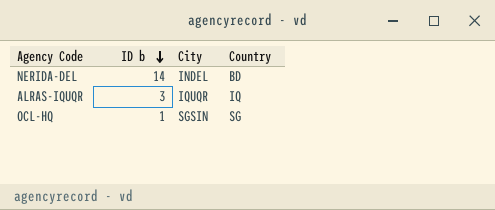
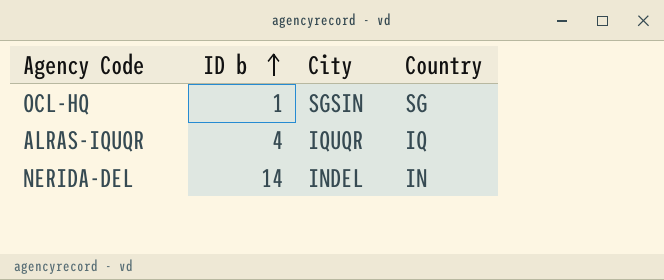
row order: ID b descending -> ID b ascending
ALRAS-IQUQR | ID b: 3 -> 4
NERIDA-DEL | Country: BD -> IN

